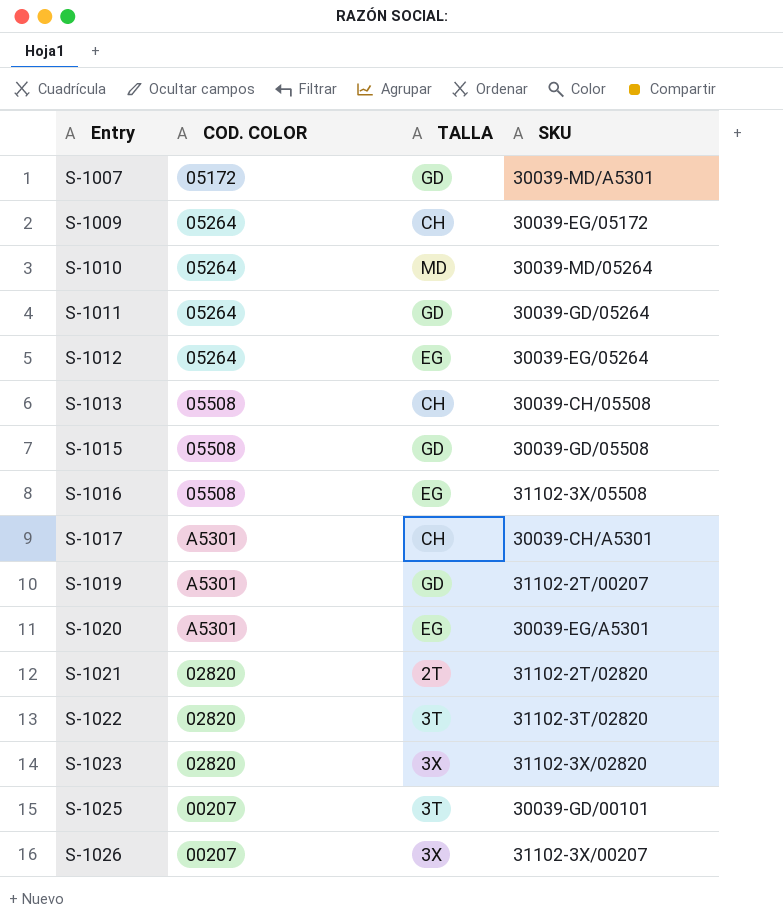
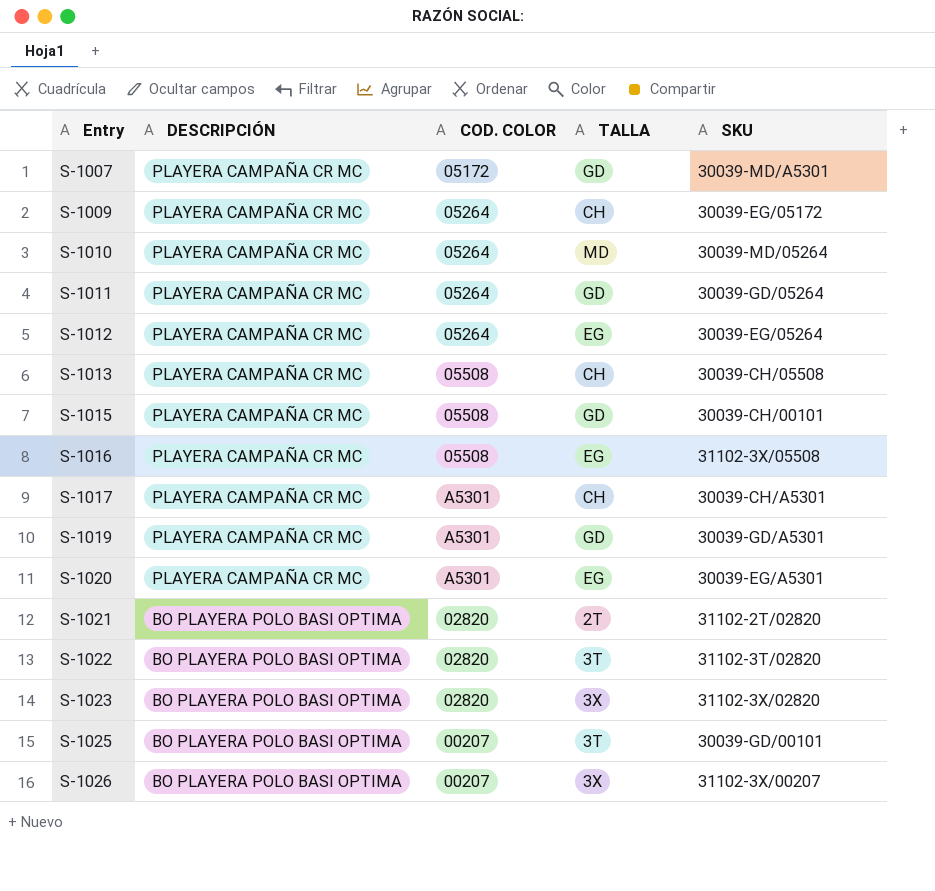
column DESCRIPCIÓN | position: none -> 2
S-1015 | SKU: 30039-GD/05508 -> 30039-CH/00101
S-1019 | SKU: 31102-2T/00207 -> 30039-GD/A5301

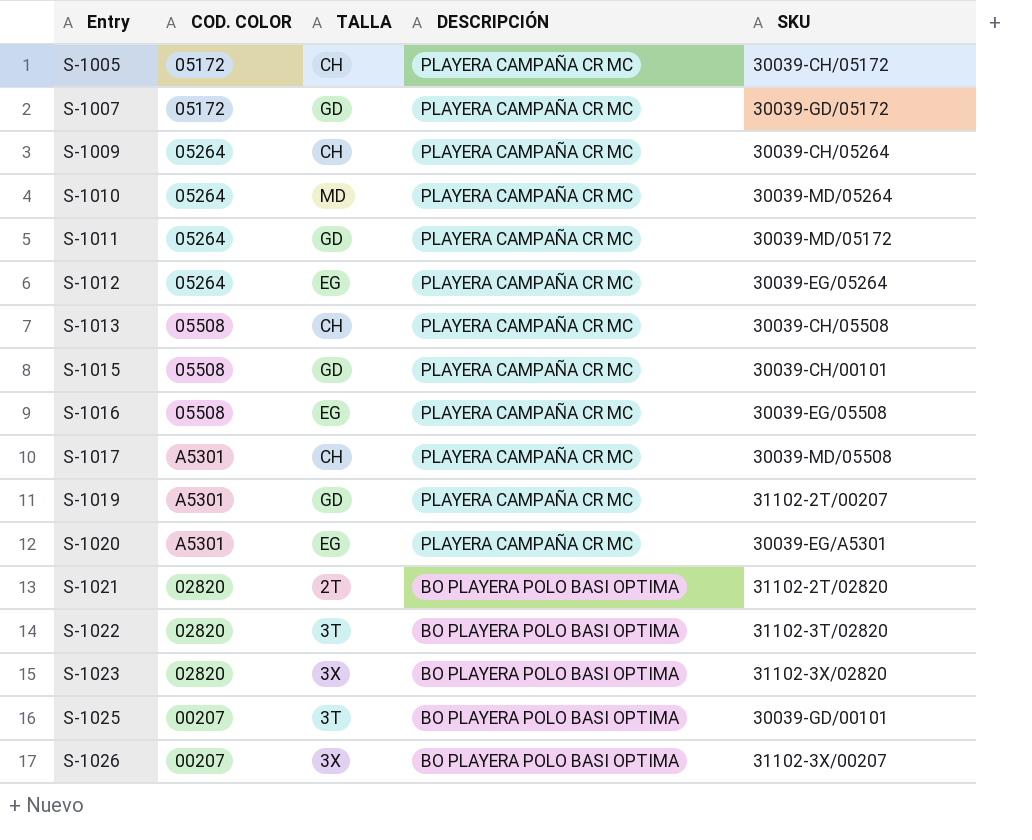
column DESCRIPCIÓN | position: 2 -> 4
row S-1005: none -> 05172 | CH | PLAYERA CAMPAÑA CR MC | 30039-CH/05172
S-1007 | SKU: 30039-MD/A5301 -> 30039-GD/05172
S-1009 | SKU: 30039-EG/05172 -> 30039-CH/05264
S-1011 | SKU: 30039-GD/05264 -> 30039-MD/05172
S-1016 | SKU: 31102-3X/05508 -> 30039-EG/05508
S-1017 | SKU: 30039-CH/A5301 -> 30039-MD/05508
S-1019 | SKU: 30039-GD/A5301 -> 31102-2T/00207

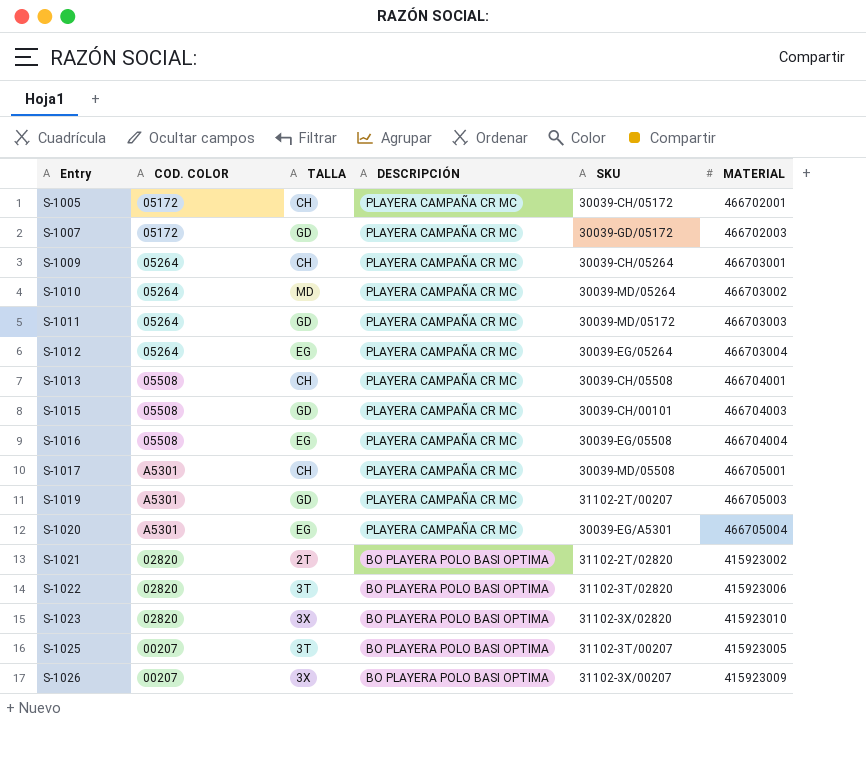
column MATERIAL | position: none -> 6
S-1025 | SKU: 30039-GD/00101 -> 31102-3T/00207

